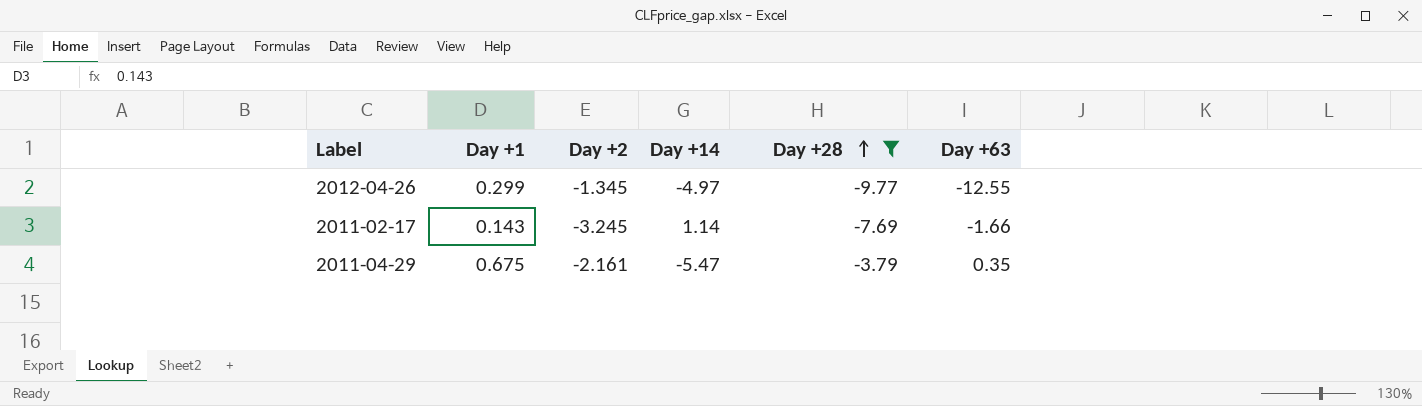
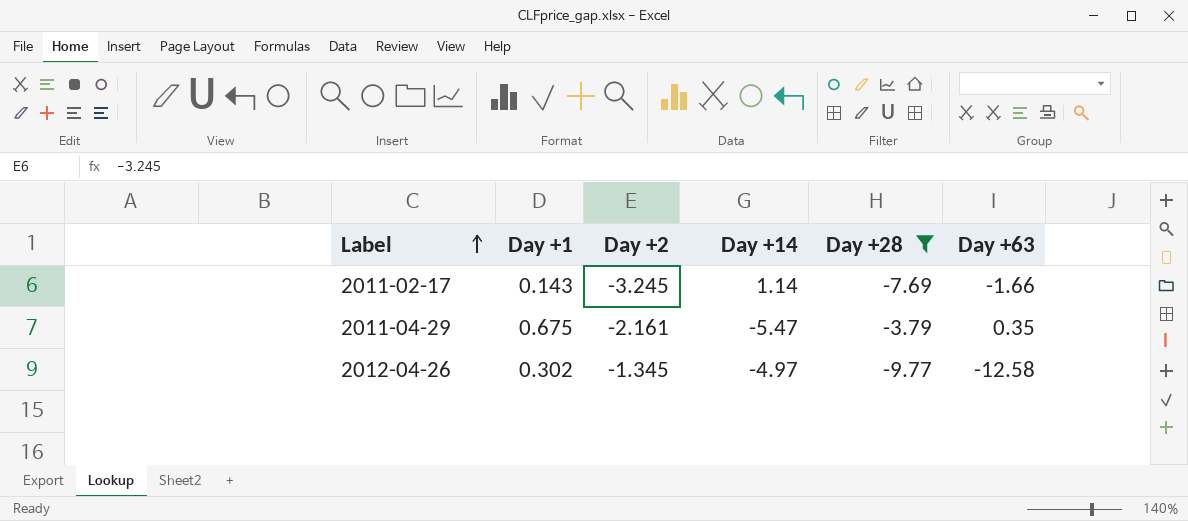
row order: Day +28 ascending -> Label ascending
2012-04-26 | Day +1: 0.299 -> 0.302
2012-04-26 | Day +63: -12.55 -> -12.58

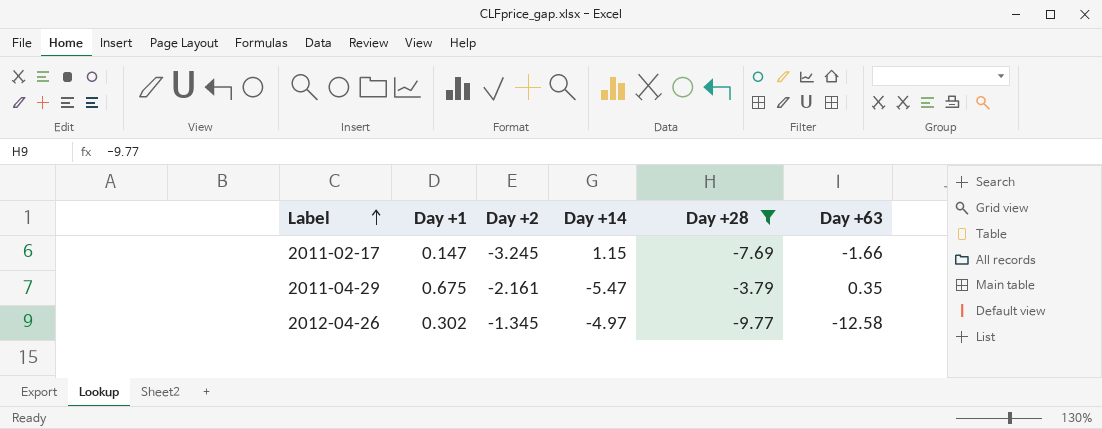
2011-02-17 | Day +1: 0.143 -> 0.147
2011-02-17 | Day +14: 1.14 -> 1.15

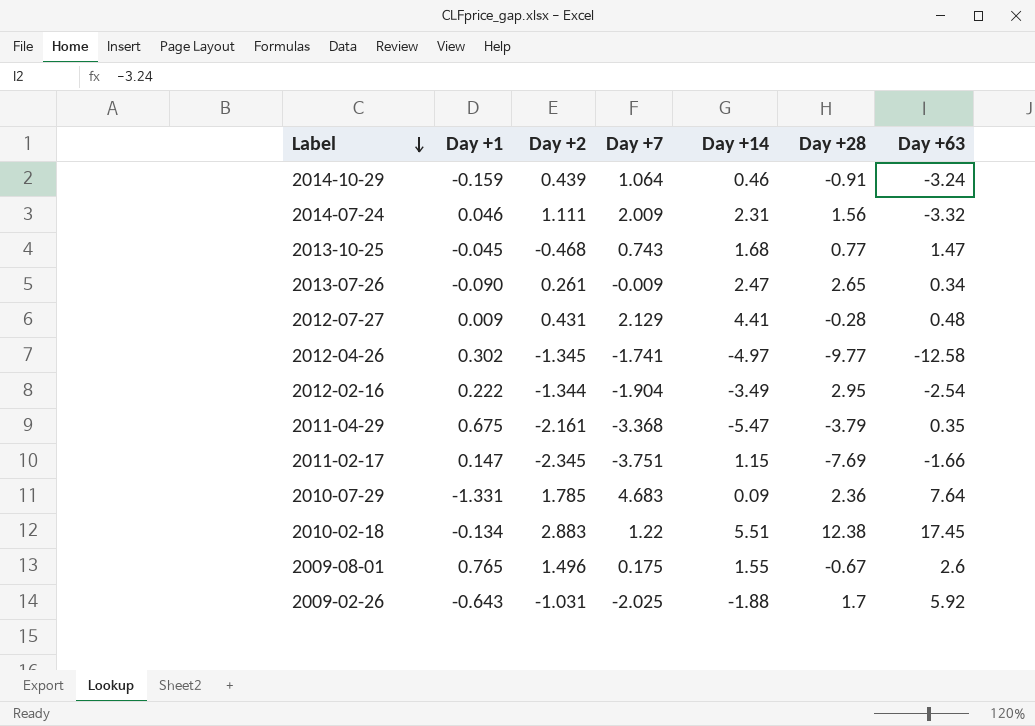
filter: Day +28 <= -3.79 -> none
row order: Label ascending -> Label descending
column Day +7 | position: none -> 4
2011-02-17 | Day +2: -3.245 -> -2.345

